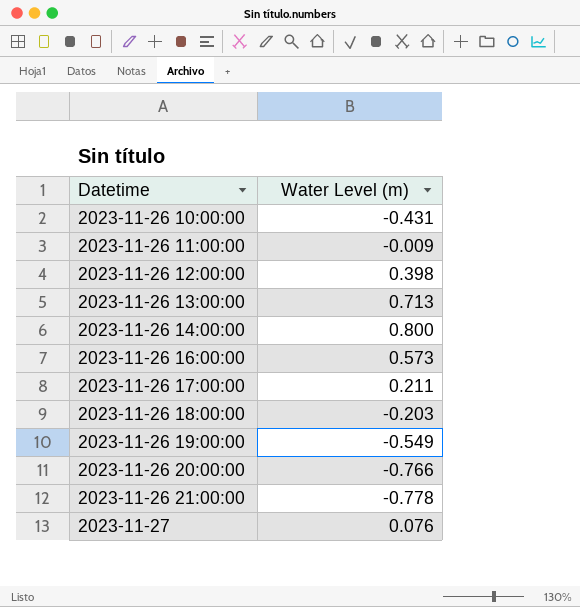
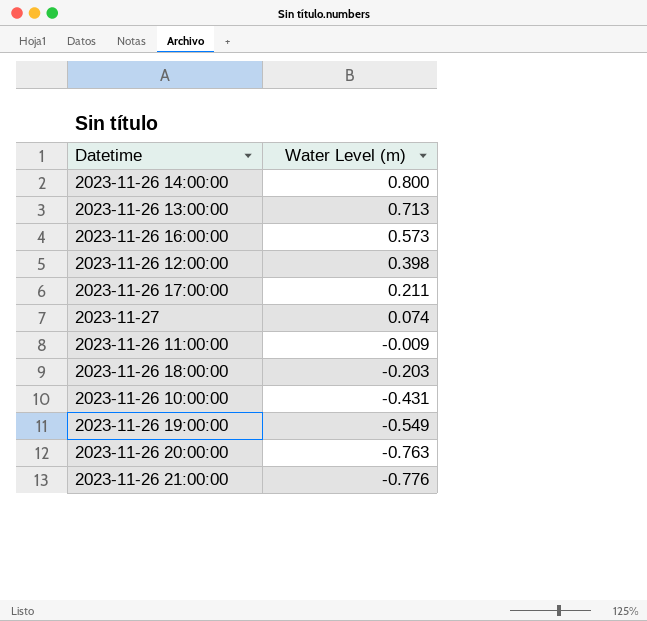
row order: Datetime ascending -> Water Level (m) descending
2023-11-27 | Water Level (m): 0.076 -> 0.074
2023-11-26 20:00:00 | Water Level (m): -0.766 -> -0.763
2023-11-26 21:00:00 | Water Level (m): -0.778 -> -0.776

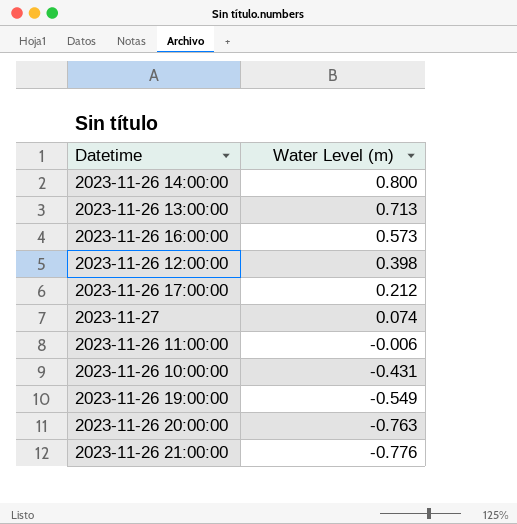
row 2023-11-26 18:00:00: -0.203 -> none
2023-11-26 17:00:00 | Water Level (m): 0.211 -> 0.212
2023-11-26 11:00:00 | Water Level (m): -0.009 -> -0.006

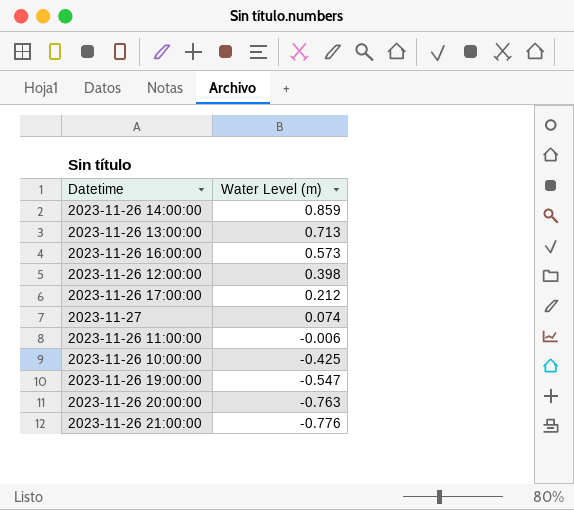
2023-11-26 14:00:00 | Water Level (m): 0.800 -> 0.859
2023-11-26 10:00:00 | Water Level (m): -0.431 -> -0.425
2023-11-26 19:00:00 | Water Level (m): -0.549 -> -0.547

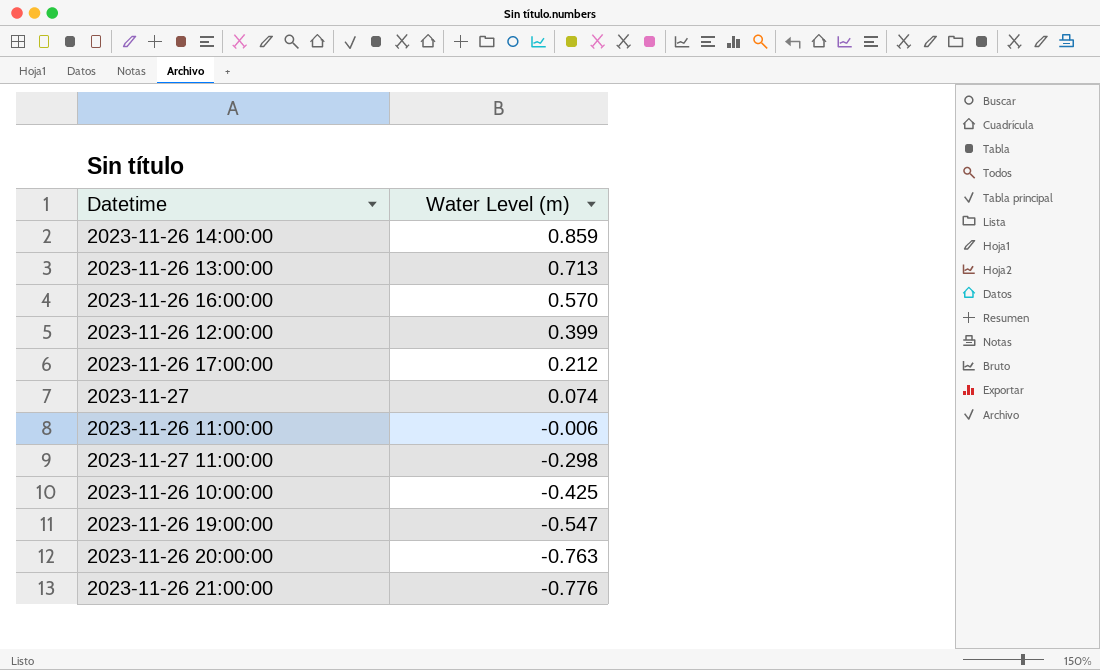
2023-11-26 16:00:00 | Water Level (m): 0.573 -> 0.570
2023-11-26 12:00:00 | Water Level (m): 0.398 -> 0.399
row 2023-11-27 11:00:00: none -> -0.298

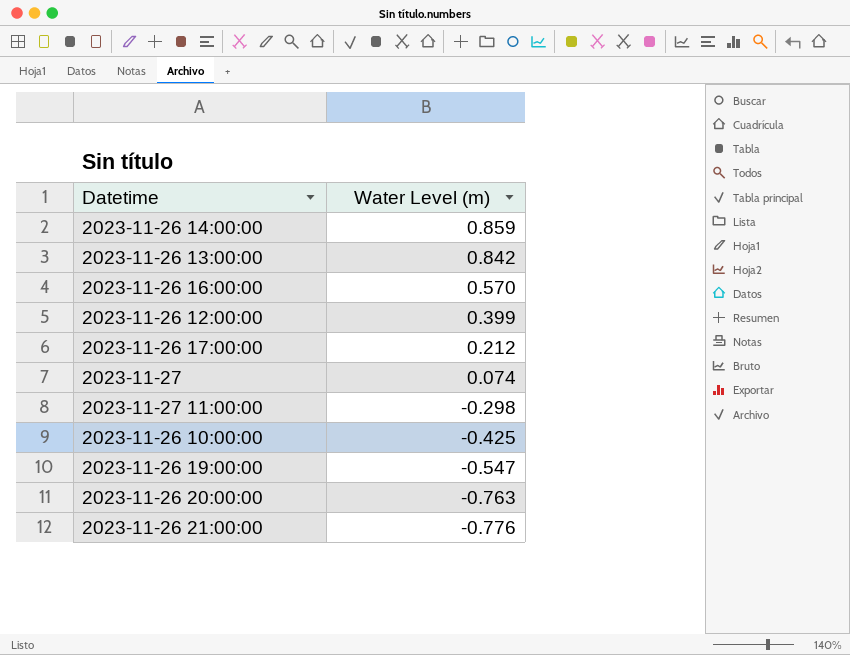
row 2023-11-26 11:00:00: -0.006 -> none
2023-11-26 13:00:00 | Water Level (m): 0.713 -> 0.842

